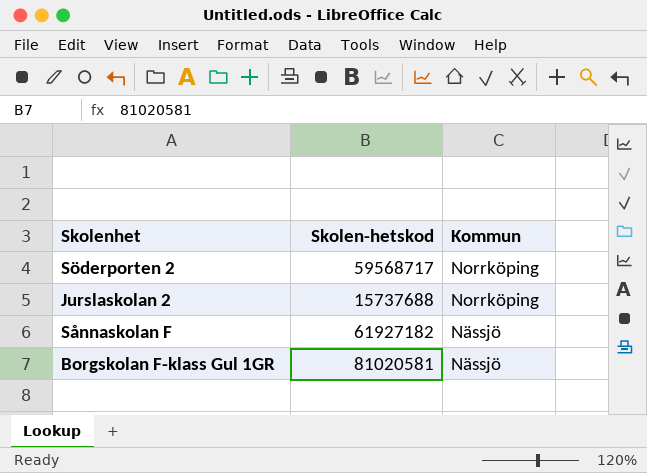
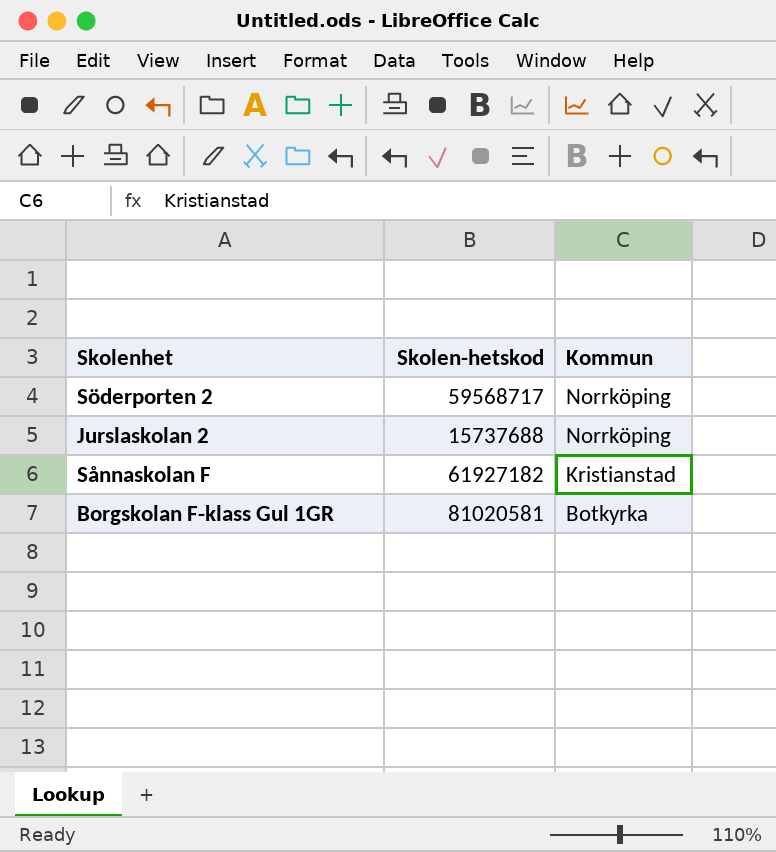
Sånnaskolan F | Kommun: Nässjö -> Kristianstad
Borgskolan F-klass Gul 1GR | Kommun: Nässjö -> Botkyrka

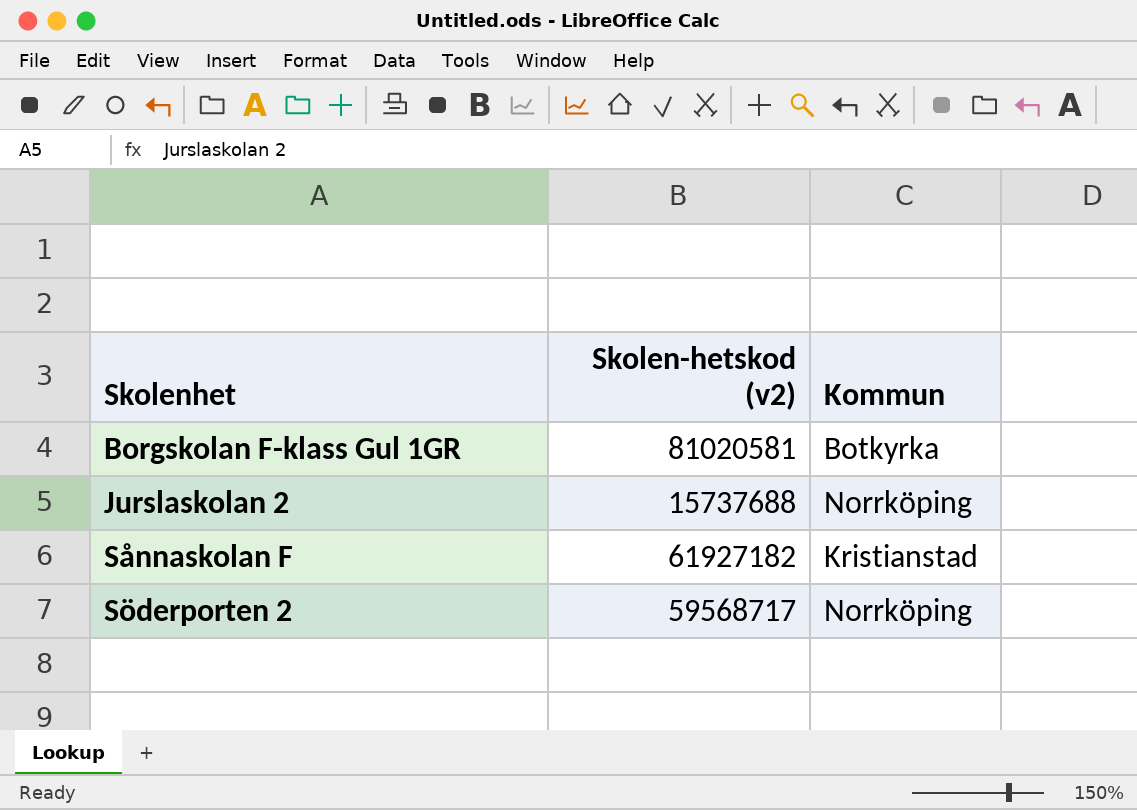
row order: Kommun descending -> Skolenhet ascending
column name: Skolen-hetskod -> Skolen-hetskod (v2)

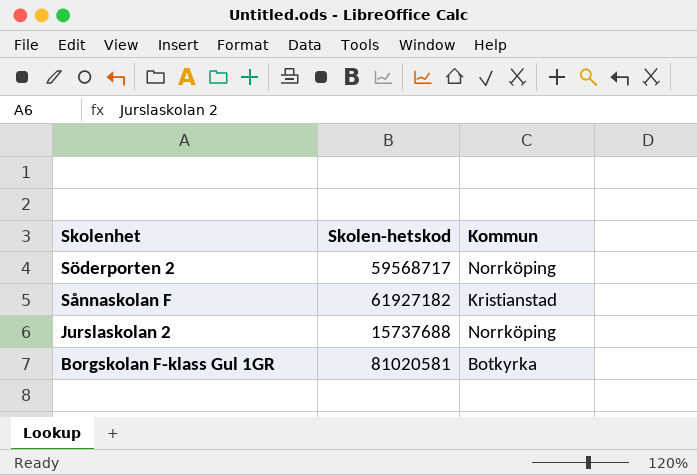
row order: Skolenhet ascending -> Skolenhet descending
column name: Skolen-hetskod (v2) -> Skolen-hetskod

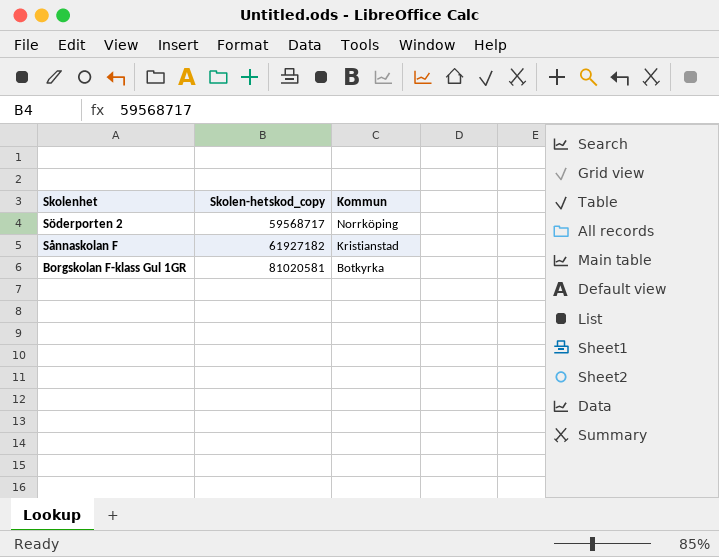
column name: Skolen-hetskod -> Skolen-hetskod_copy
row Jurslaskolan 2: 15737688 | Norrköping -> none

